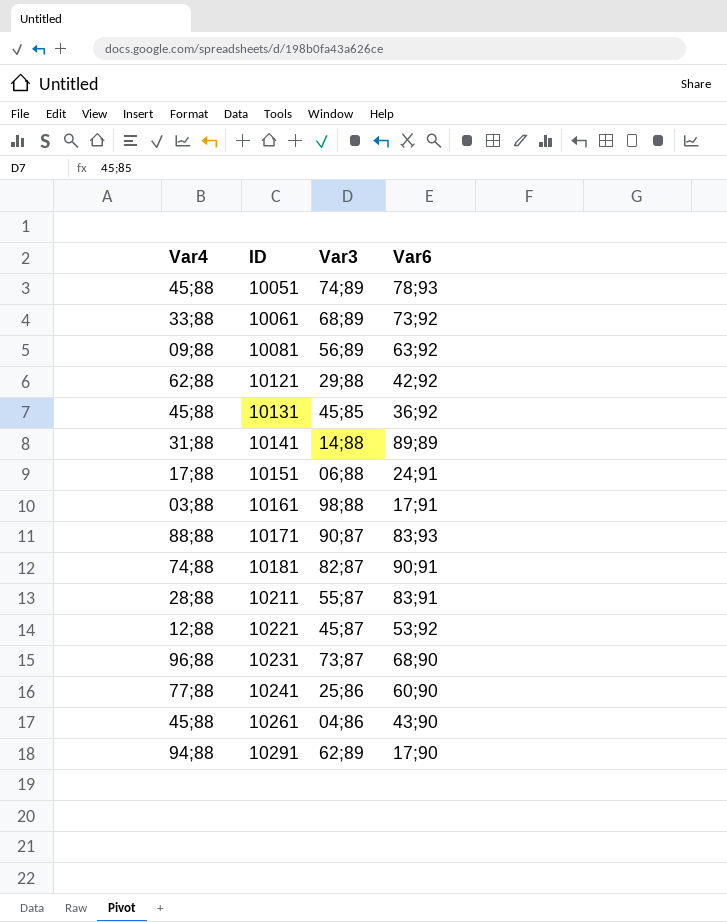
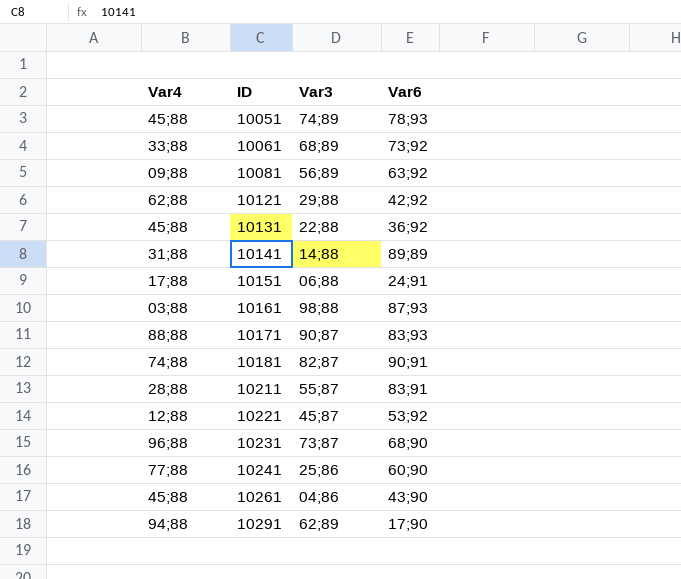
10131 | Var3: 45;85 -> 22;88
10161 | Var6: 17;91 -> 87;93

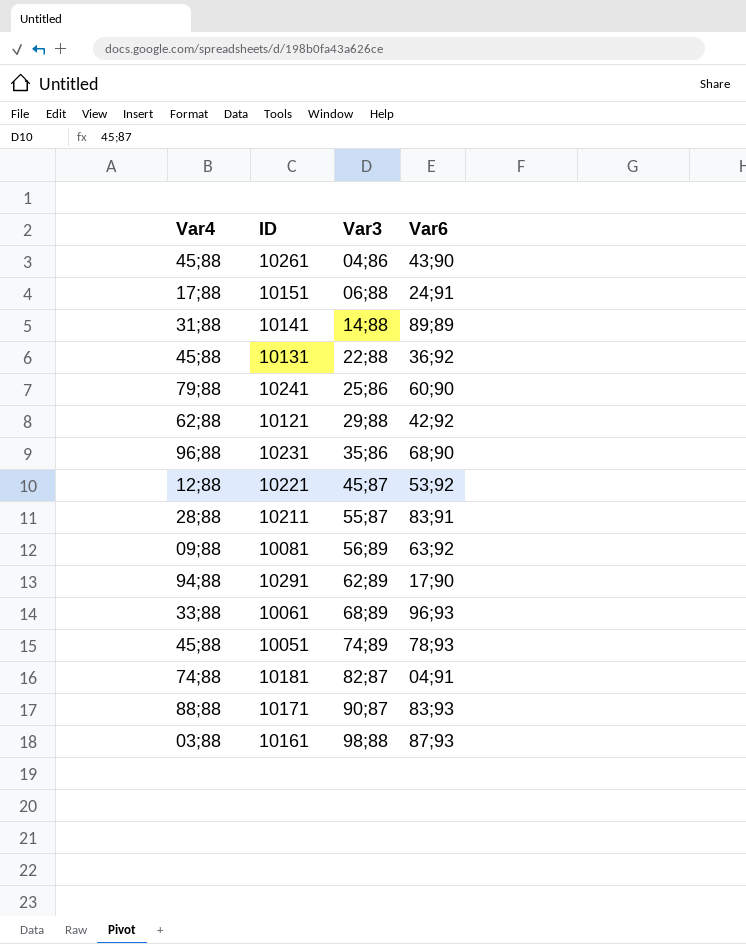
row order: ID ascending -> Var3 ascending
10241 | Var4: 77;88 -> 79;88
10231 | Var3: 73;87 -> 35;86
10061 | Var6: 73;92 -> 96;93
10181 | Var6: 90;91 -> 04;91

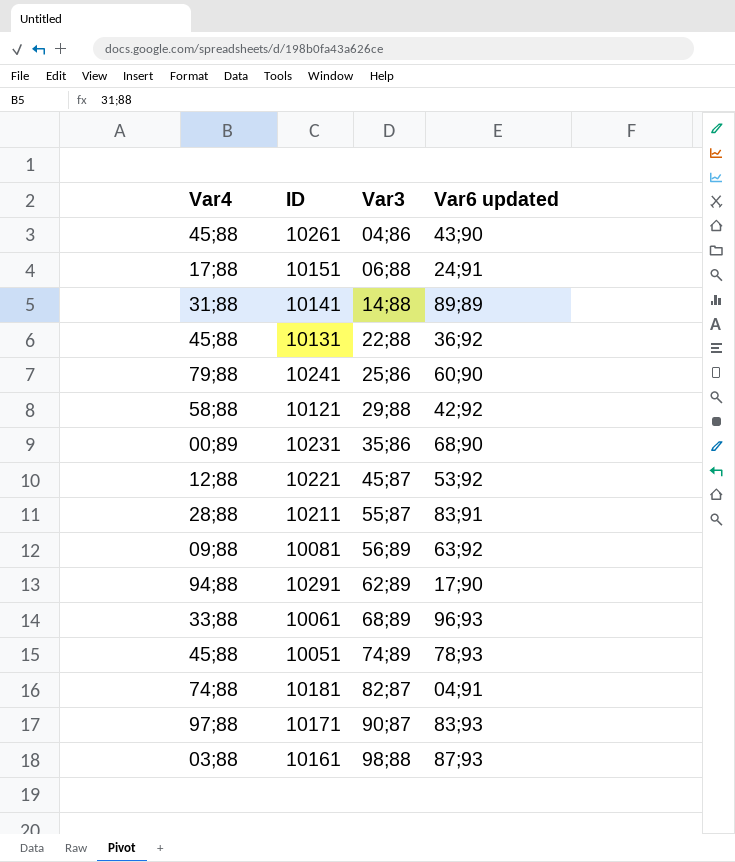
column name: Var6 -> Var6 updated
10121 | Var4: 62;88 -> 58;88
10231 | Var4: 96;88 -> 00;89
10171 | Var4: 88;88 -> 97;88

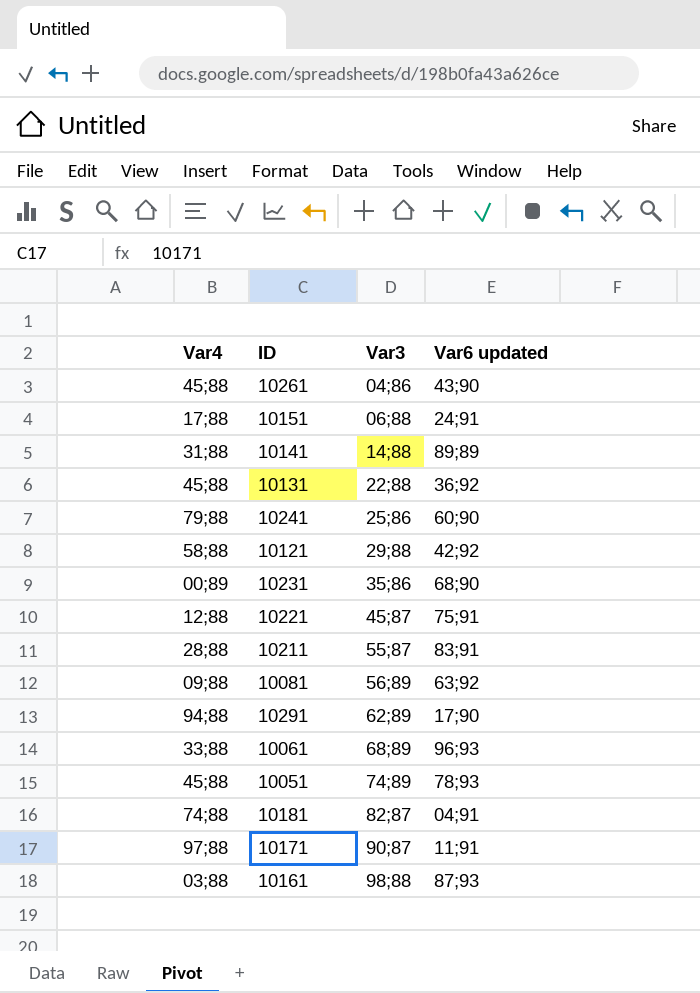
10221 | Var6 updated: 53;92 -> 75;91
10171 | Var6 updated: 83;93 -> 11;91

